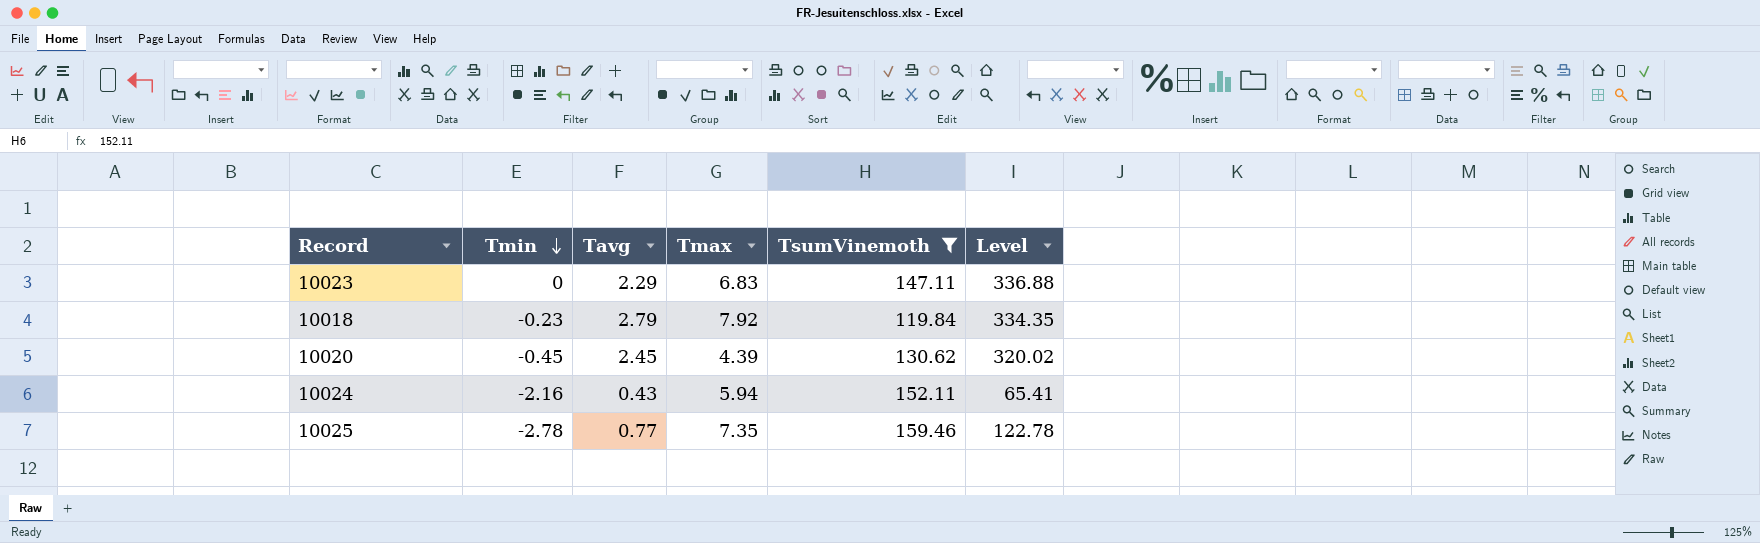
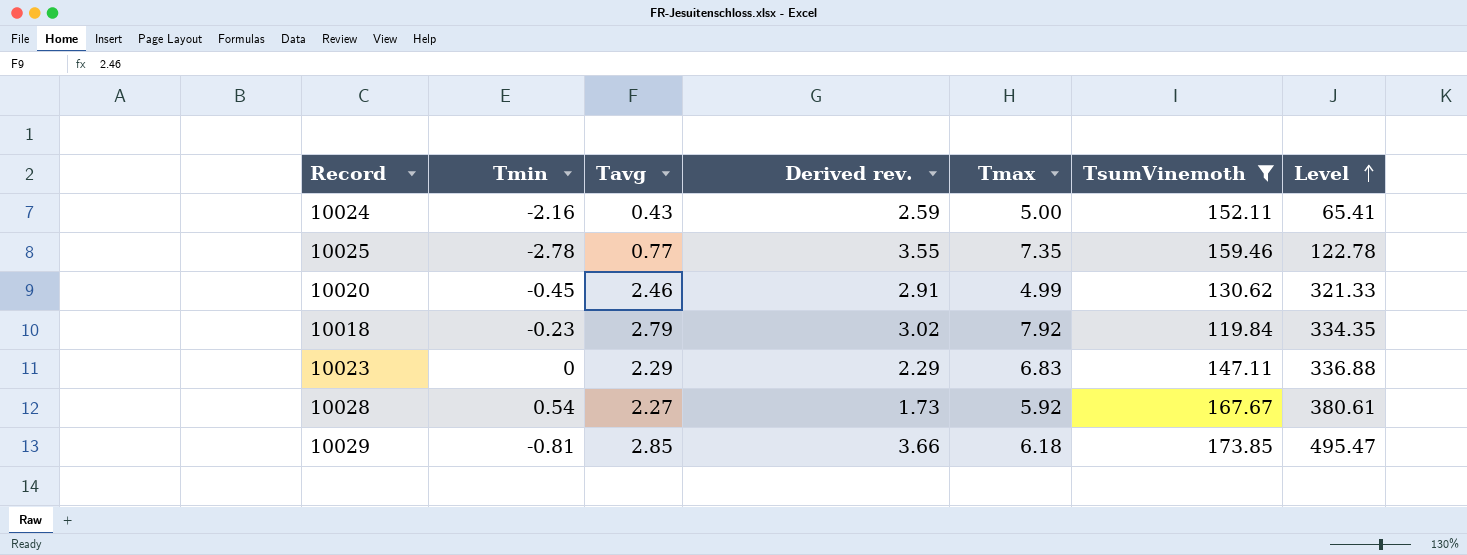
row order: Tmin descending -> Level ascending
column Derived rev. | formula: none -> [Tavg] - [Tmin]
10024 | Tmax: 5.94 -> 5.00
10020 | Tavg: 2.45 -> 2.46
10020 | Tmax: 4.39 -> 4.99
10020 | Level: 320.02 -> 321.33
row 10028: none -> 0.54 | 2.27 | 1.73 | 5.92 | 167.67 | 380.61
row 10029: none -> -0.81 | 2.85 | 3.66 | 6.18 | 173.85 | 495.47

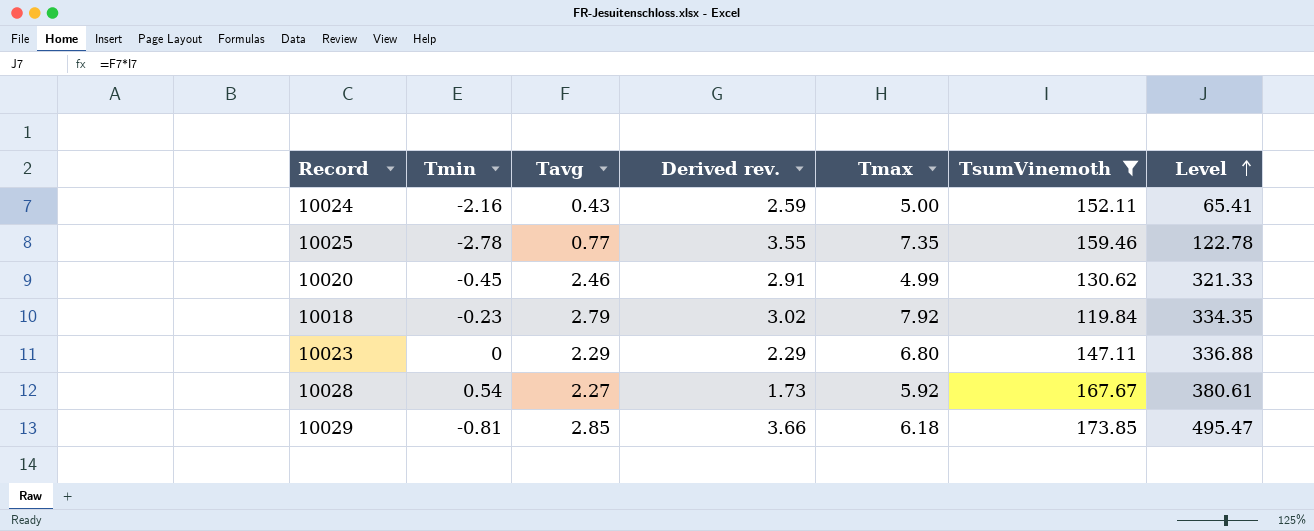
10023 | Tmax: 6.83 -> 6.80

